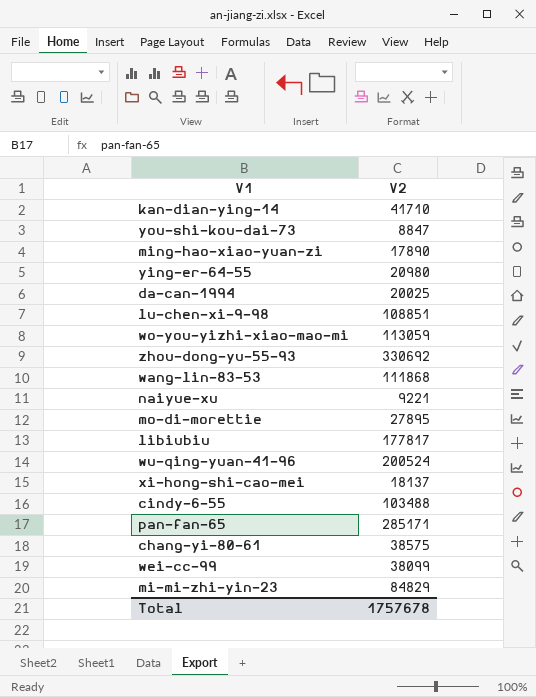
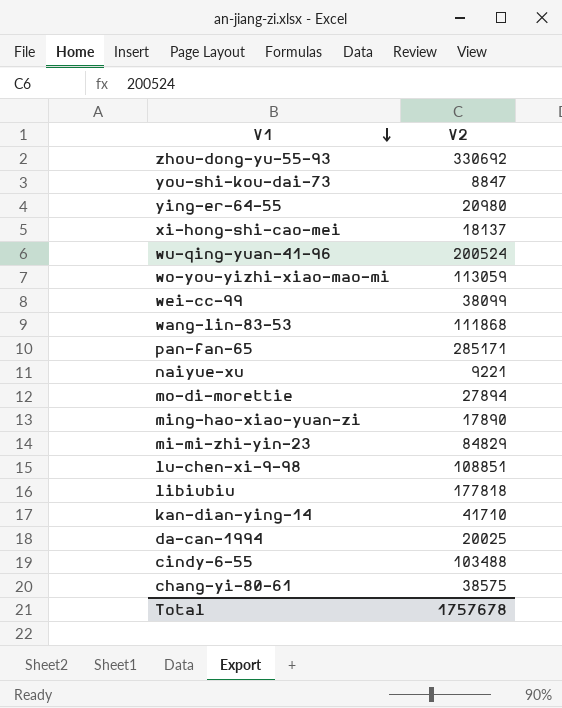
row order: none -> V1 descending
mo-di-morettie | V2: 27895 -> 27894
libiubiu | V2: 177817 -> 177818

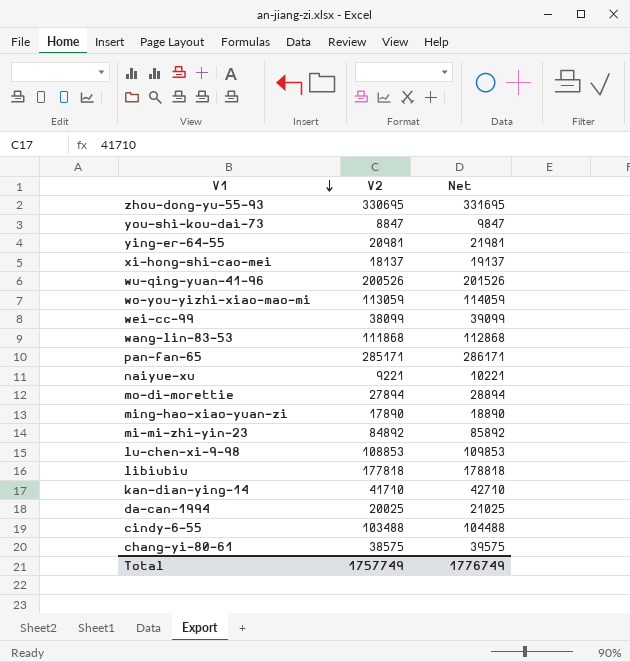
column Net | formula: none -> [V2] + 1000
zhou-dong-yu-55-93 | V2: 330692 -> 330695
ying-er-64-55 | V2: 20980 -> 20981
wu-qing-yuan-41-96 | V2: 200524 -> 200526
mi-mi-zhi-yin-23 | V2: 84829 -> 84892
lu-chen-xi-9-98 | V2: 108851 -> 108853
Total | V2: 1757678 -> 1757749

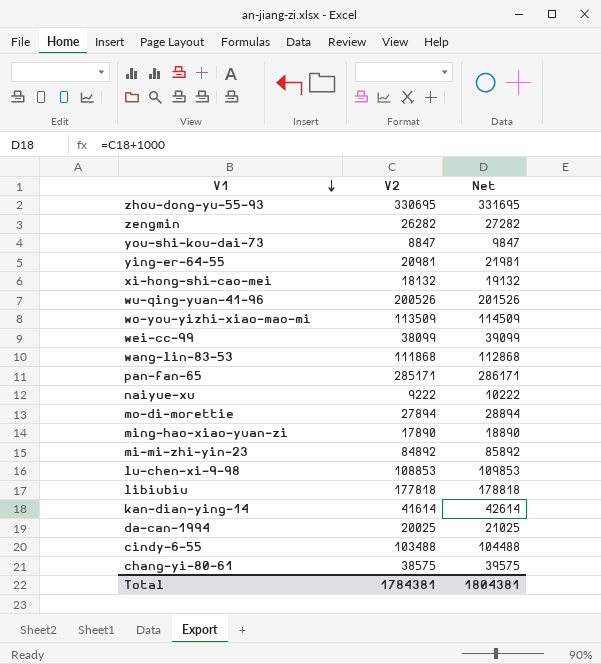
row zengmin: none -> 26282 | 27282
xi-hong-shi-cao-mei | V2: 18137 -> 18132
xi-hong-shi-cao-mei | Net: 19137 -> 19132
wo-you-yizhi-xiao-mao-mi | V2: 113059 -> 113509
wo-you-yizhi-xiao-mao-mi | Net: 114059 -> 114509
naiyue-xu | V2: 9221 -> 9222
naiyue-xu | Net: 10221 -> 10222
kan-dian-ying-14 | V2: 41710 -> 41614
kan-dian-ying-14 | Net: 42710 -> 42614
Total | V2: 1757749 -> 1784381
Total | Net: 1776749 -> 1804381

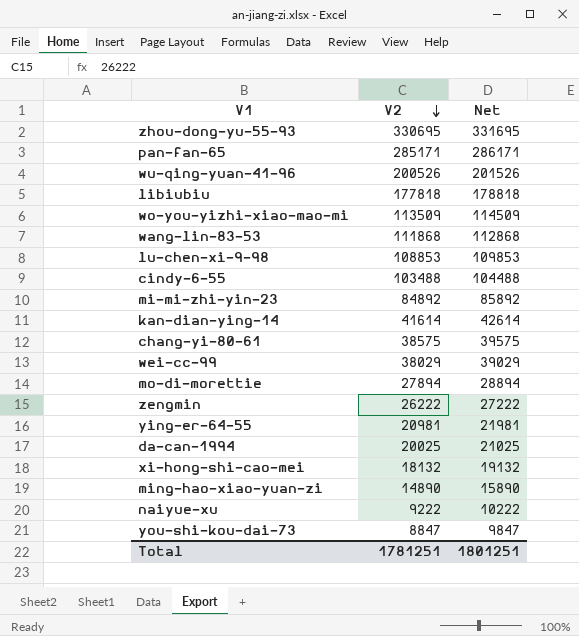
row order: V1 descending -> V2 descending
wei-cc-99 | V2: 38099 -> 38029
wei-cc-99 | Net: 39099 -> 39029
zengmin | V2: 26282 -> 26222
zengmin | Net: 27282 -> 27222
ming-hao-xiao-yuan-zi | V2: 17890 -> 14890
ming-hao-xiao-yuan-zi | Net: 18890 -> 15890
Total | V2: 1784381 -> 1781251
Total | Net: 1804381 -> 1801251

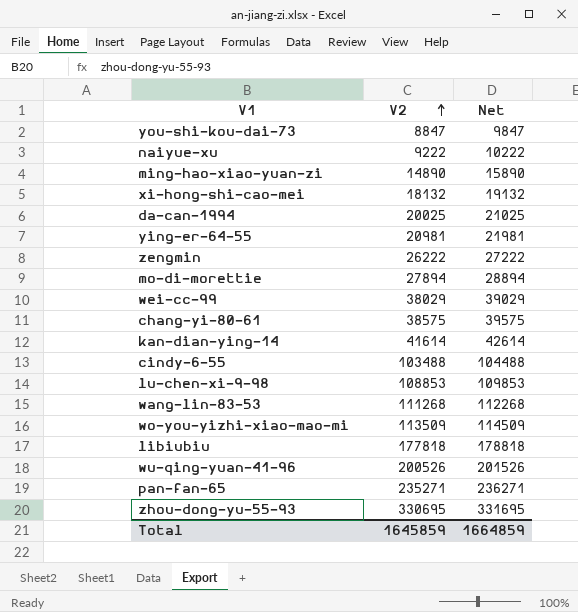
row order: V2 descending -> V2 ascending
row mi-mi-zhi-yin-23: 84892 | 85892 -> none
wang-lin-83-53 | V2: 111868 -> 111268
wang-lin-83-53 | Net: 112868 -> 112268
pan-fan-65 | V2: 285171 -> 235271
pan-fan-65 | Net: 286171 -> 236271
Total | V2: 1781251 -> 1645859
Total | Net: 1801251 -> 1664859

